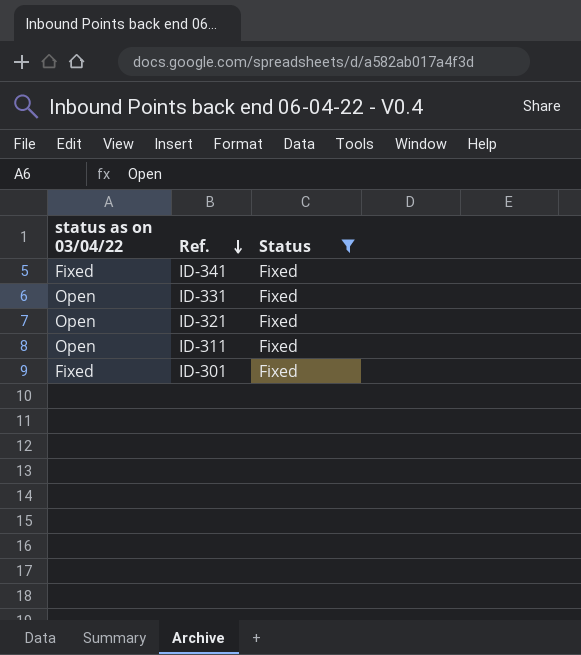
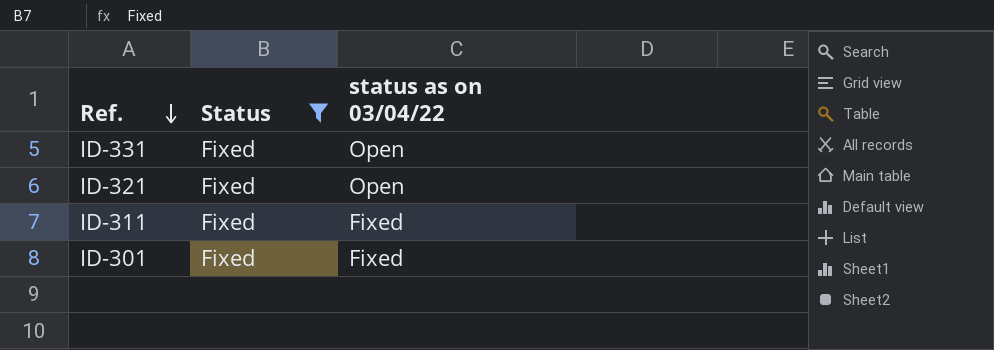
column status as on 03/04/22 | position: 1 -> 3
row ID-341: Fixed | Fixed -> none
ID-311 | status as on 03/04/22: Open -> Fixed

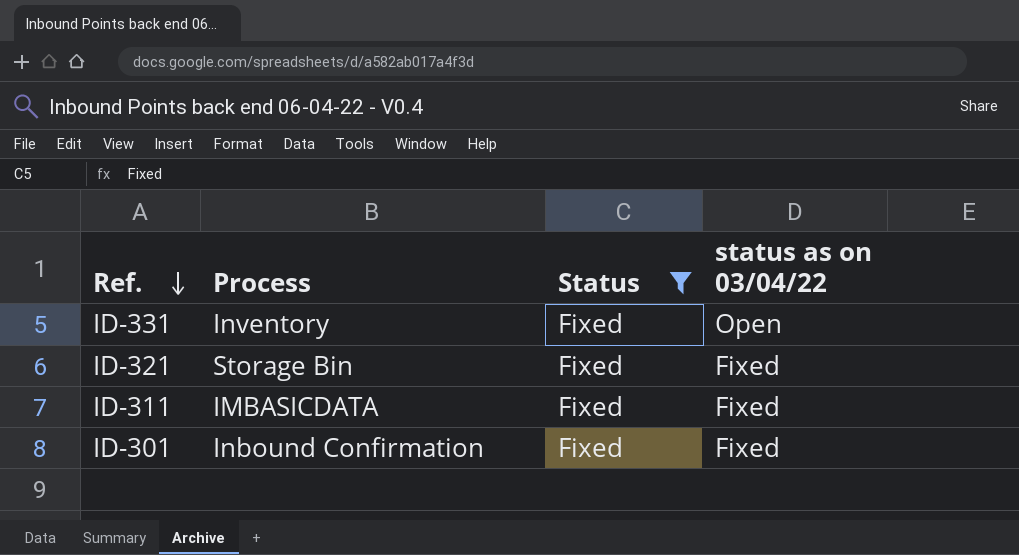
column Process | position: none -> 2
ID-321 | status as on 03/04/22: Open -> Fixed

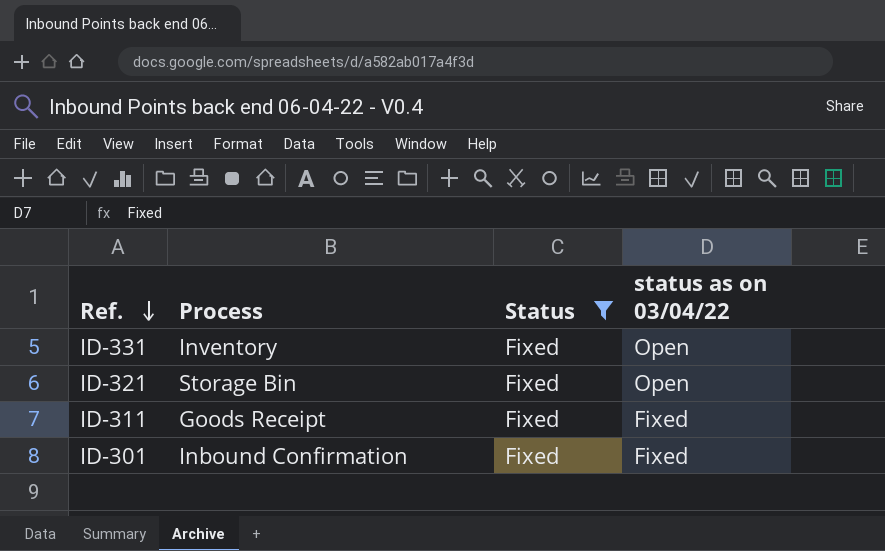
ID-321 | status as on 03/04/22: Fixed -> Open
ID-311 | Process: IMBASICDATA -> Goods Receipt

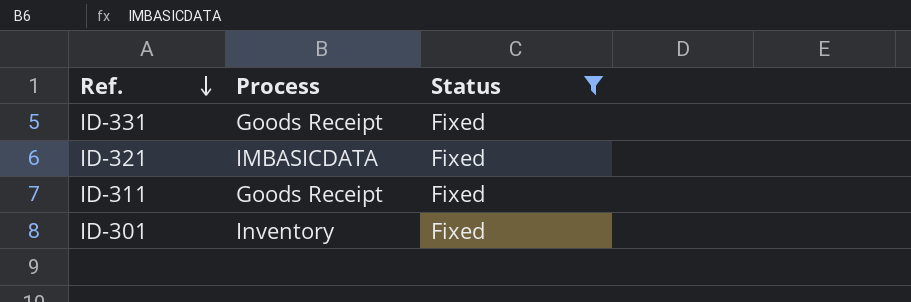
column status as on 03/04/22 | position: 4 -> none
ID-331 | Process: Inventory -> Goods Receipt
ID-321 | Process: Storage Bin -> IMBASICDATA
ID-301 | Process: Inbound Confirmation -> Inventory

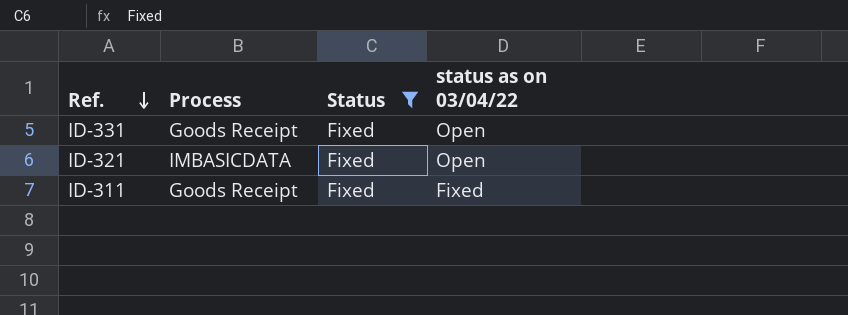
column status as on 03/04/22 | position: none -> 4
row ID-301: Inventory | Fixed -> none

